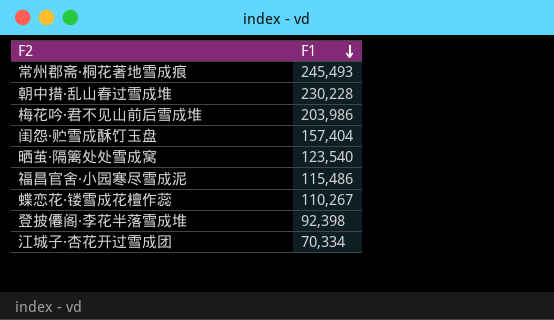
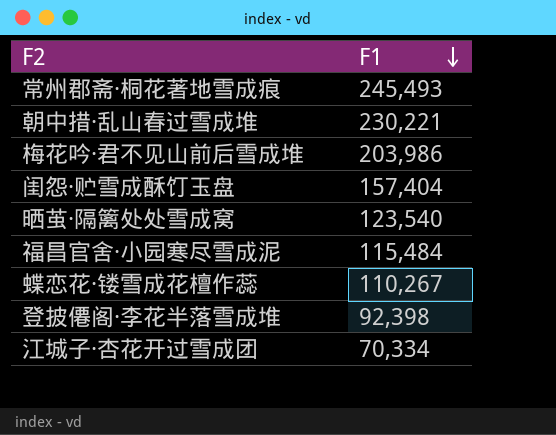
朝中措·乱山春过雪成堆 | F1: 230,228 -> 230,221
福昌官舍·小园寒尽雪成泥 | F1: 115,486 -> 115,484

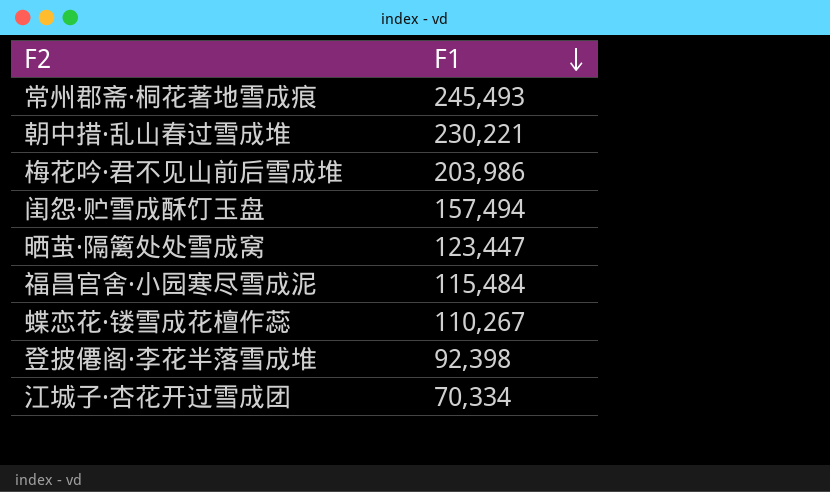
闺怨·贮雪成酥饤玉盘 | F1: 157,404 -> 157,494
晒茧·隔篱处处雪成窝 | F1: 123,540 -> 123,447

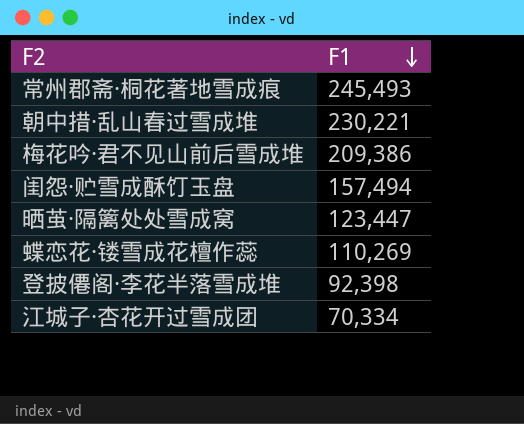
row 福昌官舍·小园寒尽雪成泥: 115,484 -> none
梅花吟·君不见山前后雪成堆 | F1: 203,986 -> 209,386
蝶恋花·镂雪成花檀作蕊 | F1: 110,267 -> 110,269

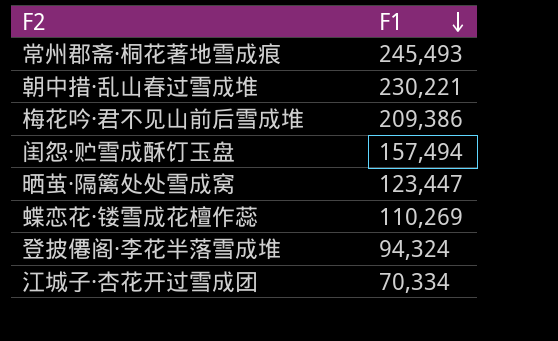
登披僊阁·李花半落雪成堆 | F1: 92,398 -> 94,324

